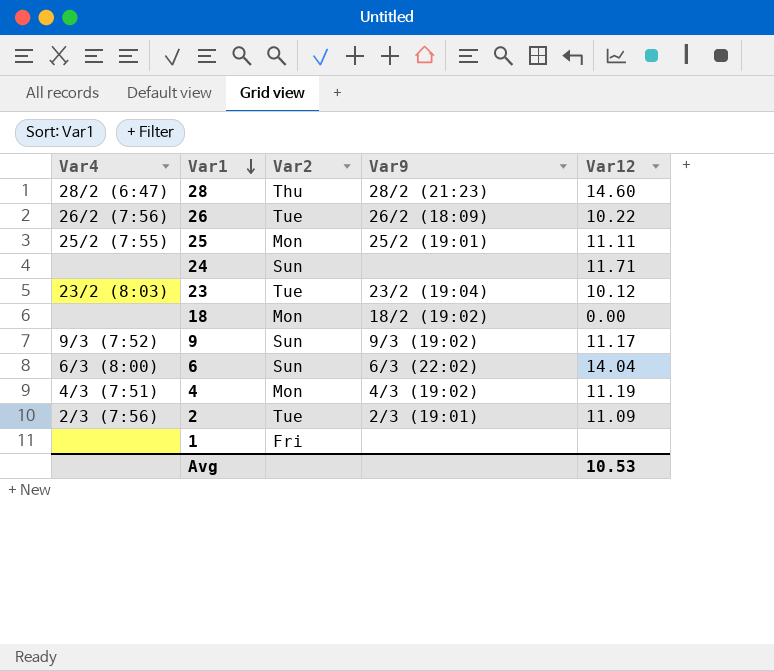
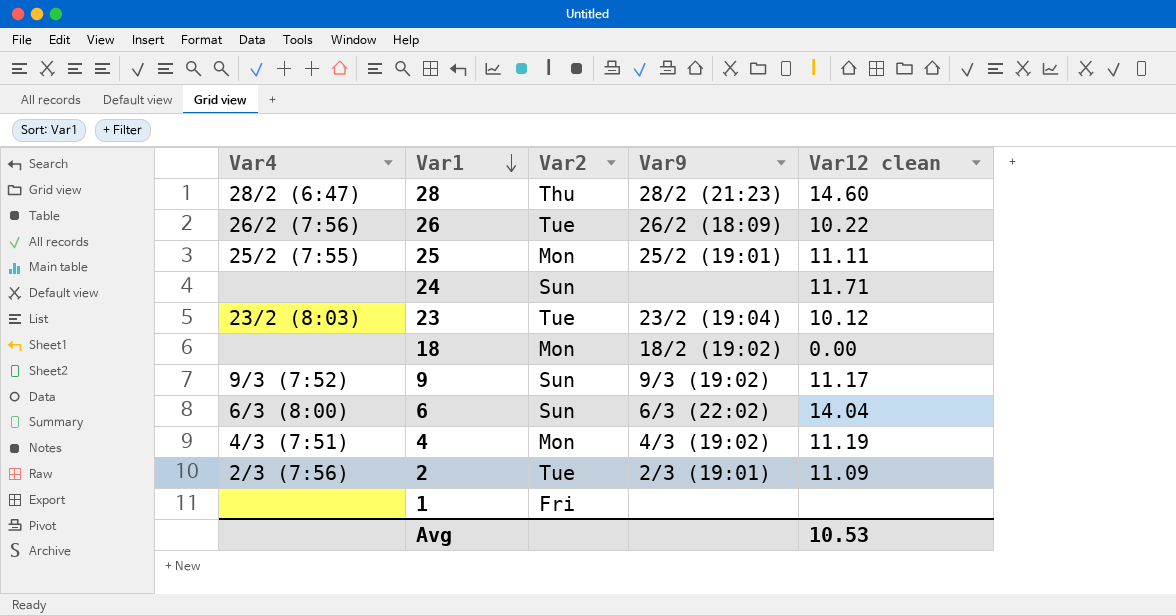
column name: Var12 -> Var12 clean

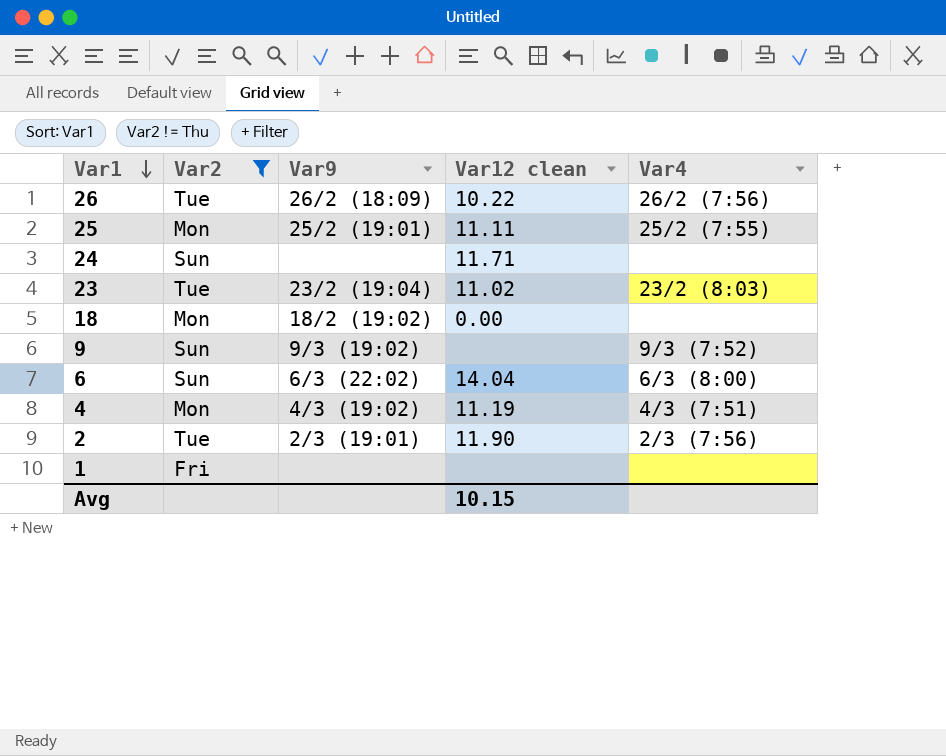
filter: none -> Var2 != Thu
column Var4 | position: 1 -> 5
23 | Var12 clean: 10.12 -> 11.02
9 | Var12 clean: 11.17 -> none
2 | Var12 clean: 11.09 -> 11.90
Avg | Var12 clean: 10.53 -> 10.15

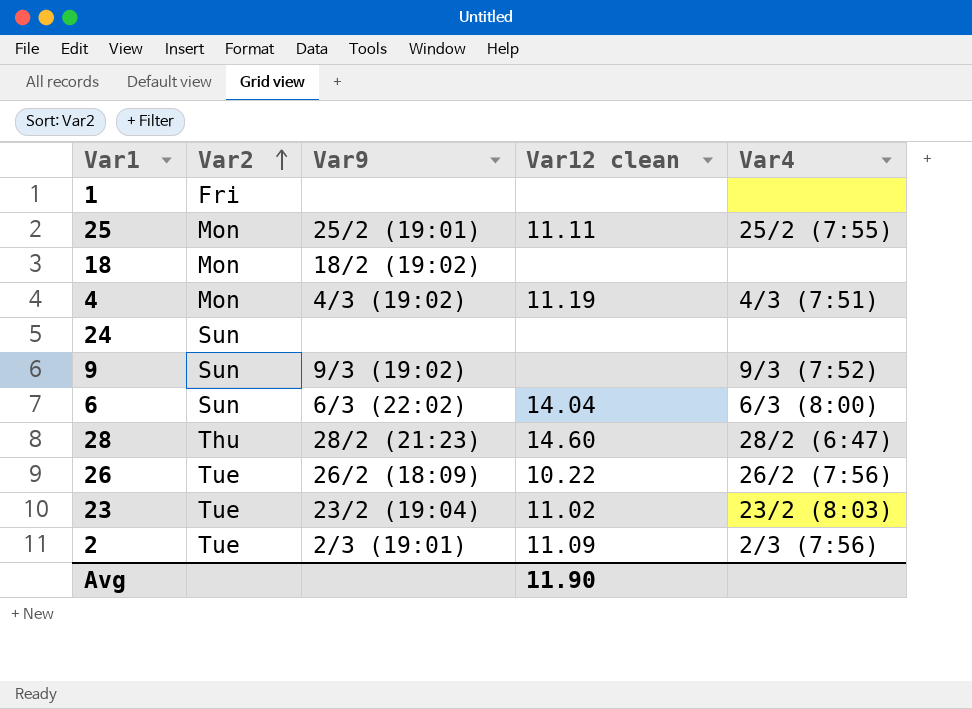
filter: Var2 != Thu -> none
row order: Var1 descending -> Var2 ascending
18 | Var12 clean: 0.00 -> none
24 | Var12 clean: 11.71 -> none
2 | Var12 clean: 11.90 -> 11.09
Avg | Var12 clean: 10.15 -> 11.90

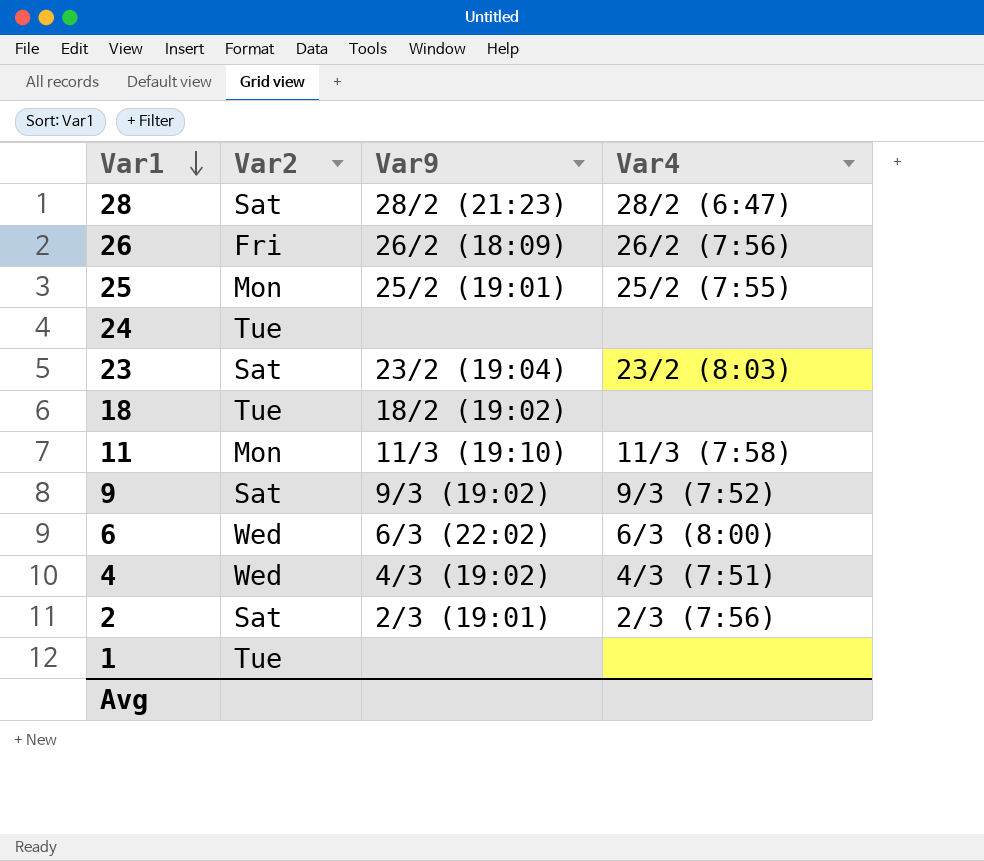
row order: Var2 ascending -> Var1 descending
column Var12 clean | position: 4 -> none
28 | Var2: Thu -> Sat
26 | Var2: Tue -> Fri
24 | Var2: Sun -> Tue
23 | Var2: Tue -> Sat
18 | Var2: Mon -> Tue
row 11: none -> Mon | 11/3 (19:10) | 11/3 (7:58)
9 | Var2: Sun -> Sat
6 | Var2: Sun -> Wed
4 | Var2: Mon -> Wed
2 | Var2: Tue -> Sat
1 | Var2: Fri -> Tue

